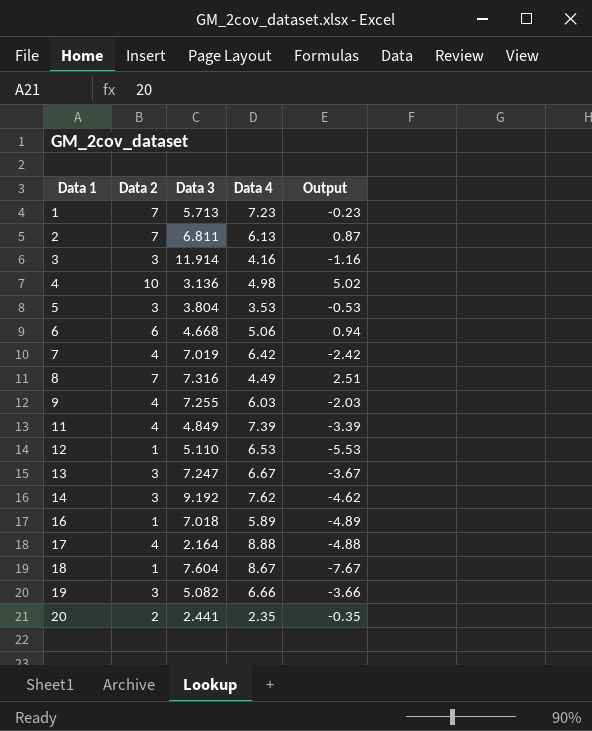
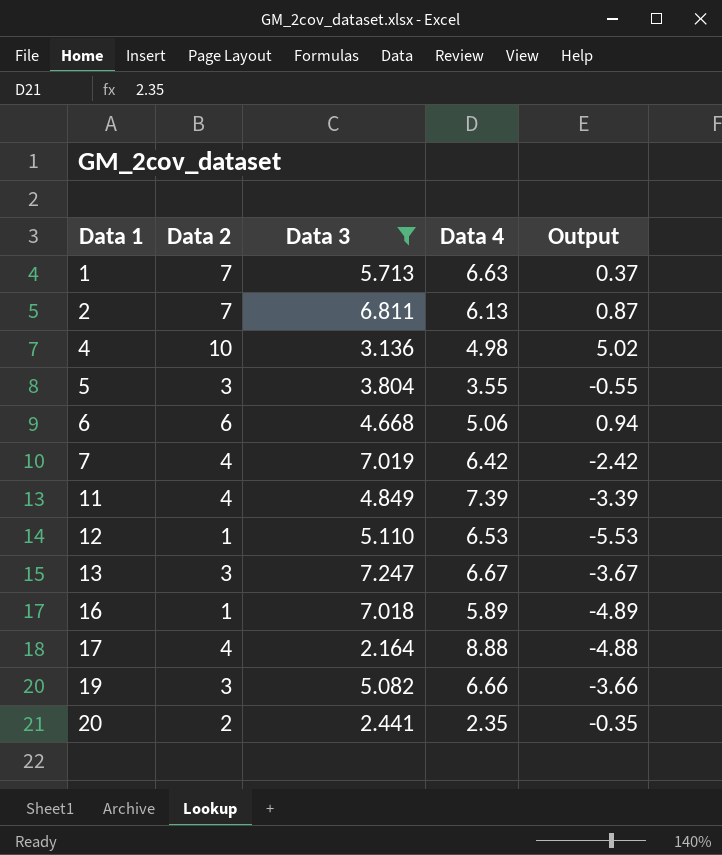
filter: none -> Data 3 <= 7.247
1 | Data 4: 7.23 -> 6.63
1 | Output: -0.23 -> 0.37
5 | Data 4: 3.53 -> 3.55
5 | Output: -0.53 -> -0.55

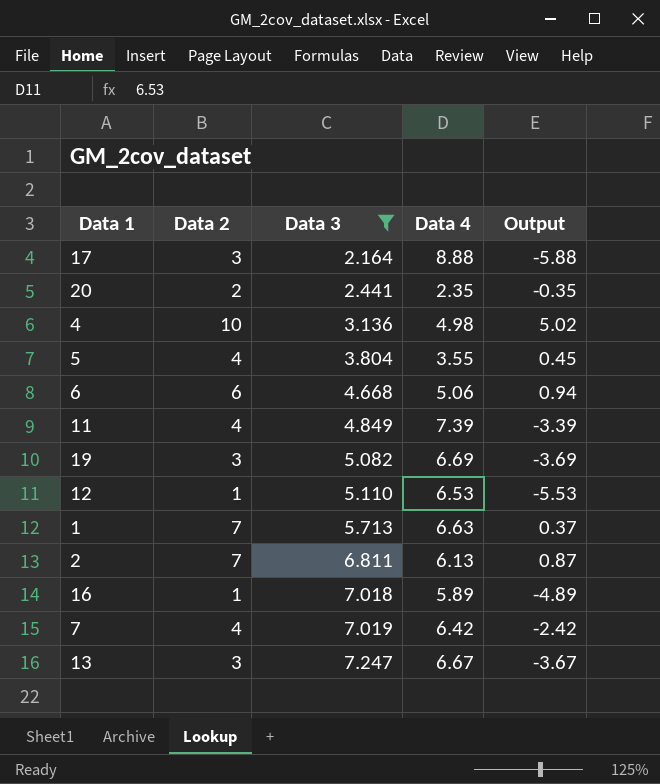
row order: Data 1 ascending -> Data 3 ascending
17 | Data 2: 4 -> 3
17 | Output: -4.88 -> -5.88
5 | Data 2: 3 -> 4
5 | Output: -0.55 -> 0.45
19 | Data 4: 6.66 -> 6.69
19 | Output: -3.66 -> -3.69

